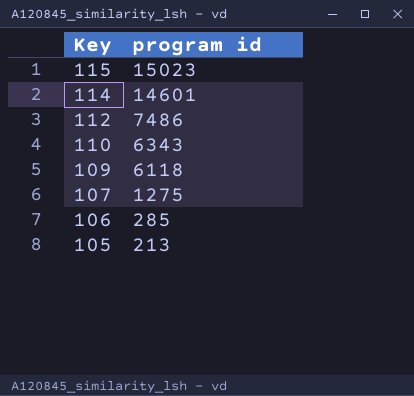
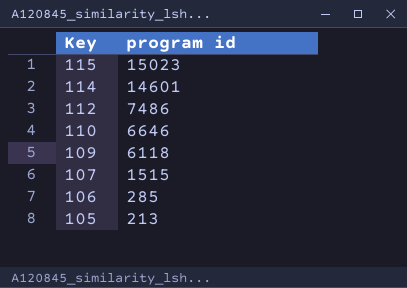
110 | program id: 6343 -> 6646
107 | program id: 1275 -> 1515

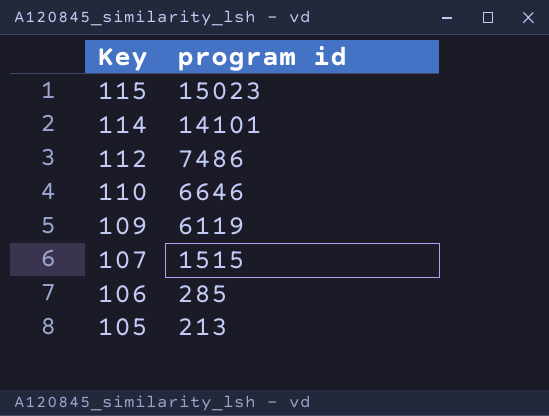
114 | program id: 14601 -> 14101
109 | program id: 6118 -> 6119

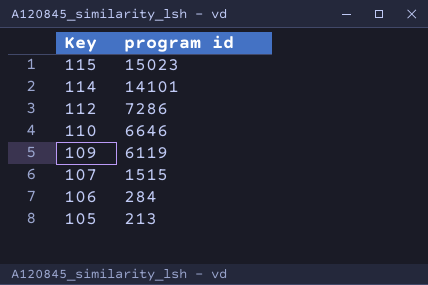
112 | program id: 7486 -> 7286
106 | program id: 285 -> 284

